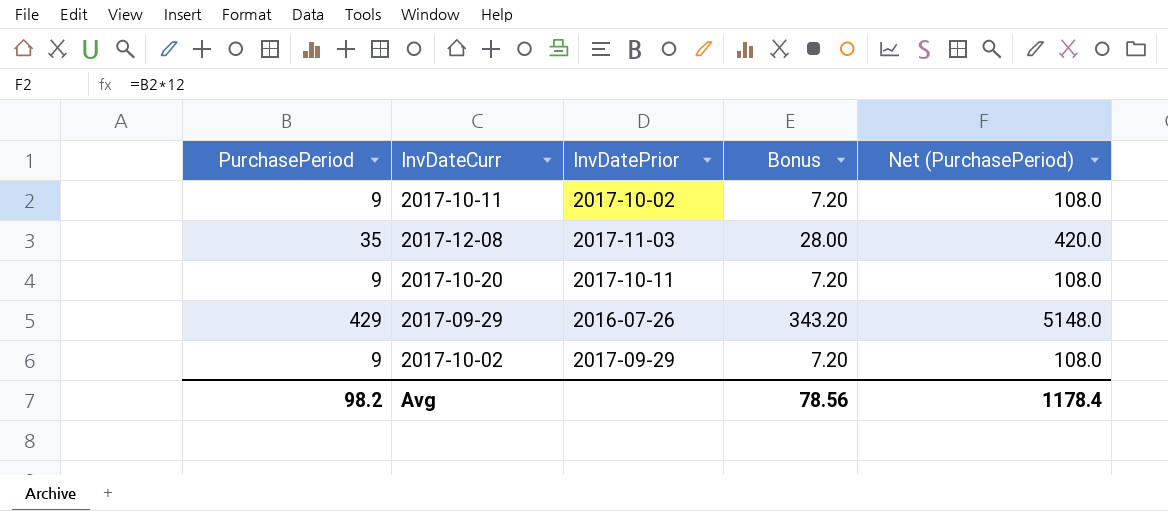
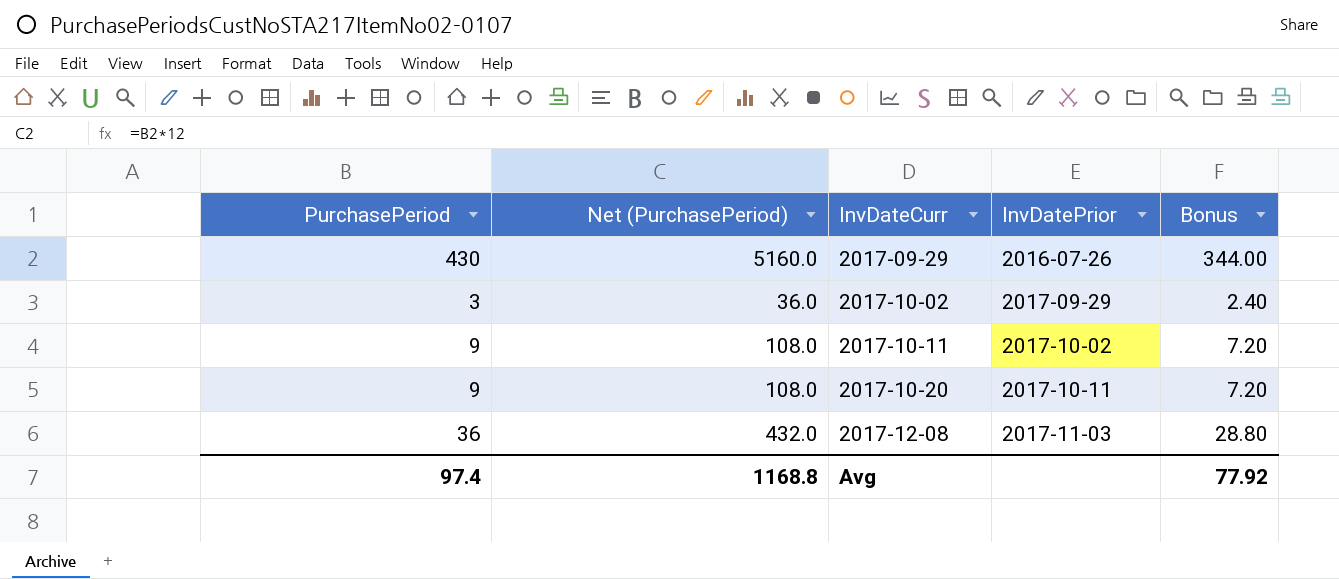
row order: none -> InvDateCurr ascending
column Net (PurchasePeriod) | position: 5 -> 2
2017-09-29 | PurchasePeriod: 429 -> 430
2017-09-29 | Net (PurchasePeriod): 5148.0 -> 5160.0
2017-09-29 | Bonus: 343.20 -> 344.00
2017-10-02 | PurchasePeriod: 9 -> 3
2017-10-02 | Net (PurchasePeriod): 108.0 -> 36.0
2017-10-02 | Bonus: 7.20 -> 2.40
2017-12-08 | PurchasePeriod: 35 -> 36
2017-12-08 | Net (PurchasePeriod): 420.0 -> 432.0
2017-12-08 | Bonus: 28.00 -> 28.80
Avg | PurchasePeriod: 98.2 -> 97.4
Avg | Net (PurchasePeriod): 1178.4 -> 1168.8
Avg | Bonus: 78.56 -> 77.92

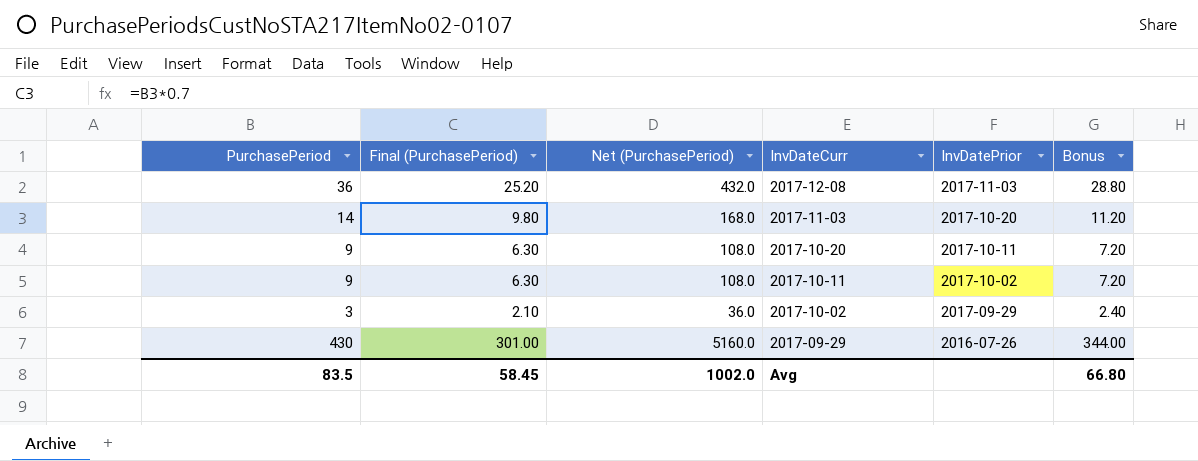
row order: InvDateCurr ascending -> InvDateCurr descending
column Final (PurchasePeriod) | formula: none -> [PurchasePeriod] * 0.7
row 2017-11-03: none -> 14 | 9.80 | 168.0 | 2017-10-20 | 11.20
Avg | PurchasePeriod: 97.4 -> 83.5
Avg | Net (PurchasePeriod): 1168.8 -> 1002.0
Avg | Bonus: 77.92 -> 66.80

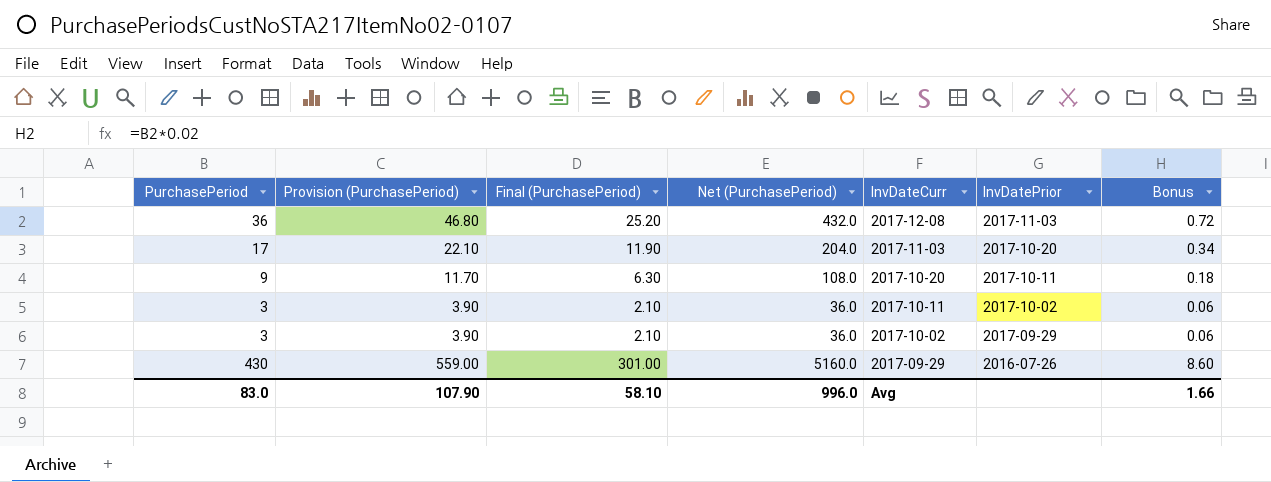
column Provision (PurchasePeriod) | formula: none -> [PurchasePeriod] * 1.3
column Bonus | formula: [PurchasePeriod] * 0.8 -> [PurchasePeriod] * 0.02
2017-11-03 | PurchasePeriod: 14 -> 17
2017-11-03 | Final (PurchasePeriod): 9.80 -> 11.90
2017-11-03 | Net (PurchasePeriod): 168.0 -> 204.0
2017-10-11 | PurchasePeriod: 9 -> 3
2017-10-11 | Final (PurchasePeriod): 6.30 -> 2.10
2017-10-11 | Net (PurchasePeriod): 108.0 -> 36.0
Avg | PurchasePeriod: 83.5 -> 83.0
Avg | Final (PurchasePeriod): 58.45 -> 58.10
Avg | Net (PurchasePeriod): 1002.0 -> 996.0
Avg | Bonus: 66.80 -> 1.66

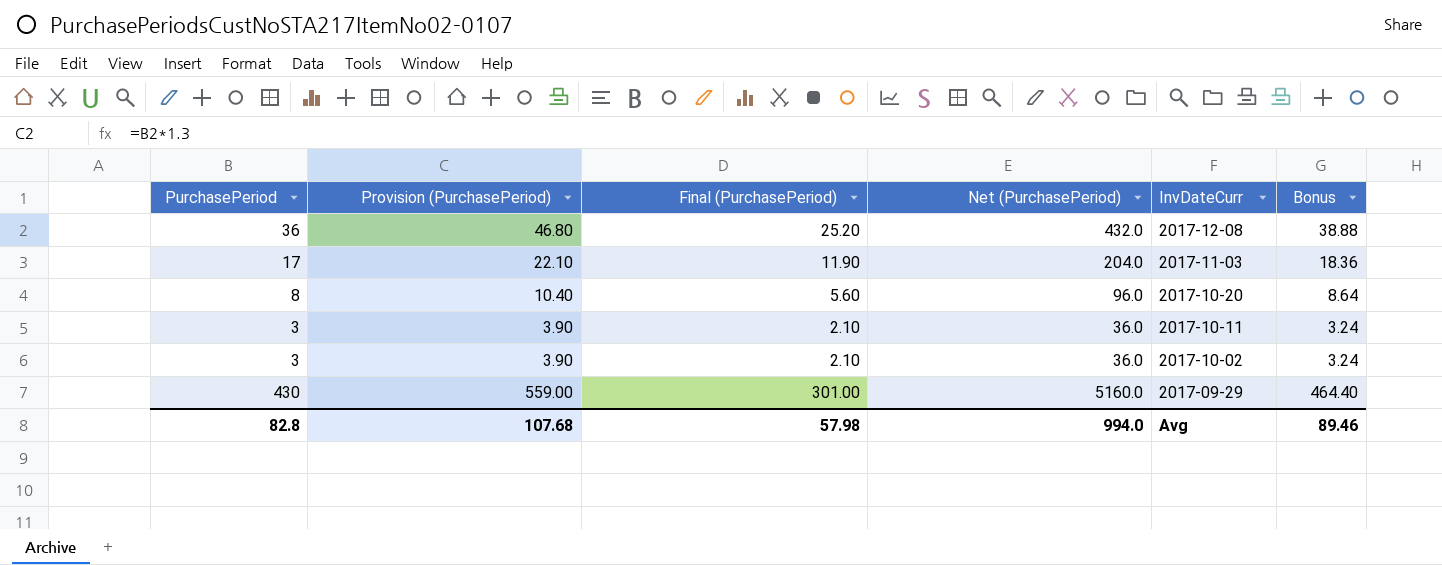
column InvDatePrior | position: 6 -> none
column Bonus | formula: [PurchasePeriod] * 0.02 -> [PurchasePeriod] * 1.08
2017-10-20 | PurchasePeriod: 9 -> 8
2017-10-20 | Provision (PurchasePeriod): 11.70 -> 10.40
2017-10-20 | Final (PurchasePeriod): 6.30 -> 5.60
2017-10-20 | Net (PurchasePeriod): 108.0 -> 96.0
Avg | PurchasePeriod: 83.0 -> 82.8
Avg | Provision (PurchasePeriod): 107.90 -> 107.68
Avg | Final (PurchasePeriod): 58.10 -> 57.98
Avg | Net (PurchasePeriod): 996.0 -> 994.0
Avg | Bonus: 1.66 -> 89.46

